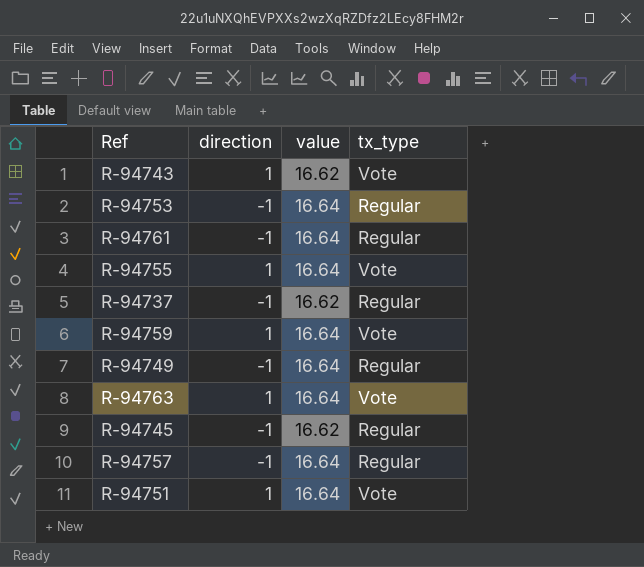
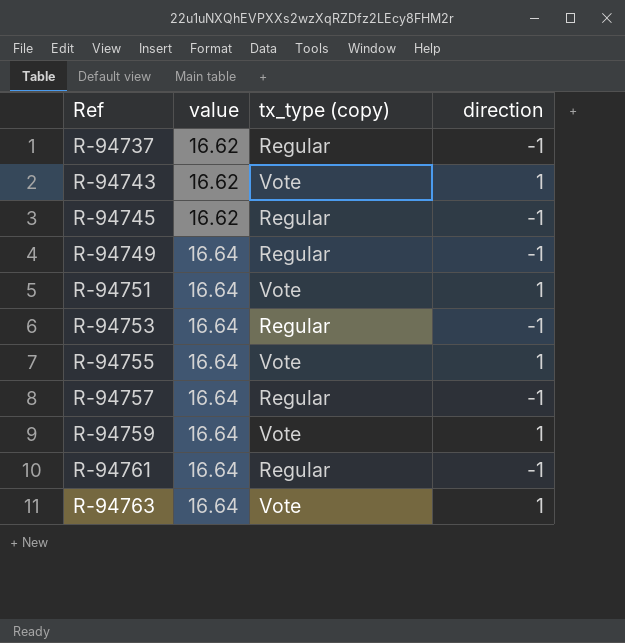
row order: none -> Ref ascending
column name: tx_type -> tx_type (copy)
column direction | position: 2 -> 4

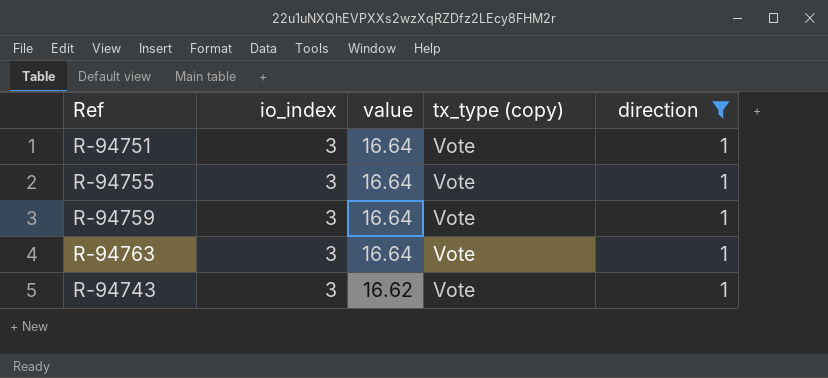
filter: none -> direction = 1
row order: Ref ascending -> value descending
column io_index | position: none -> 2

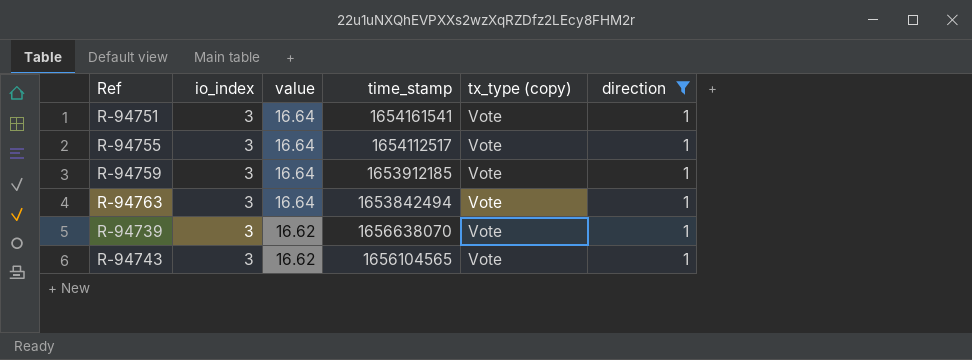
column time_stamp | position: none -> 4
row R-94739: none -> 3 | 16.62 | 1656638070 | Vote | 1

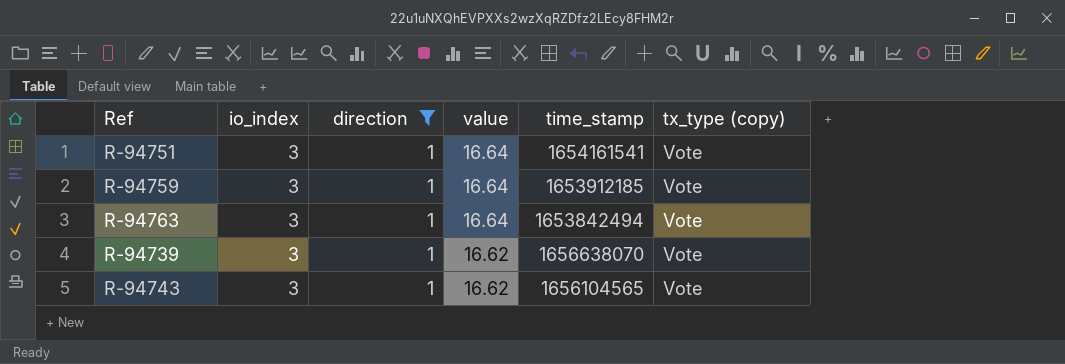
column direction | position: 6 -> 3
row R-94755: 3 | 16.64 | 1654112517 | Vote | 1 -> none

